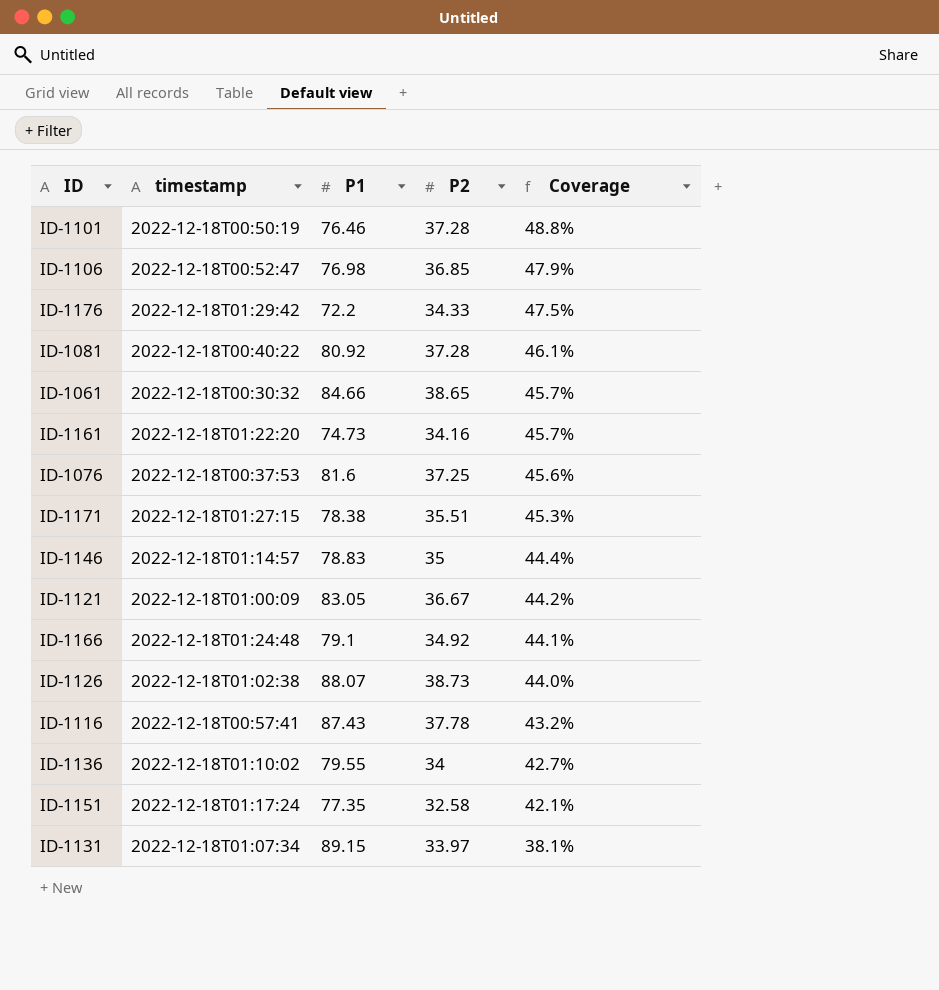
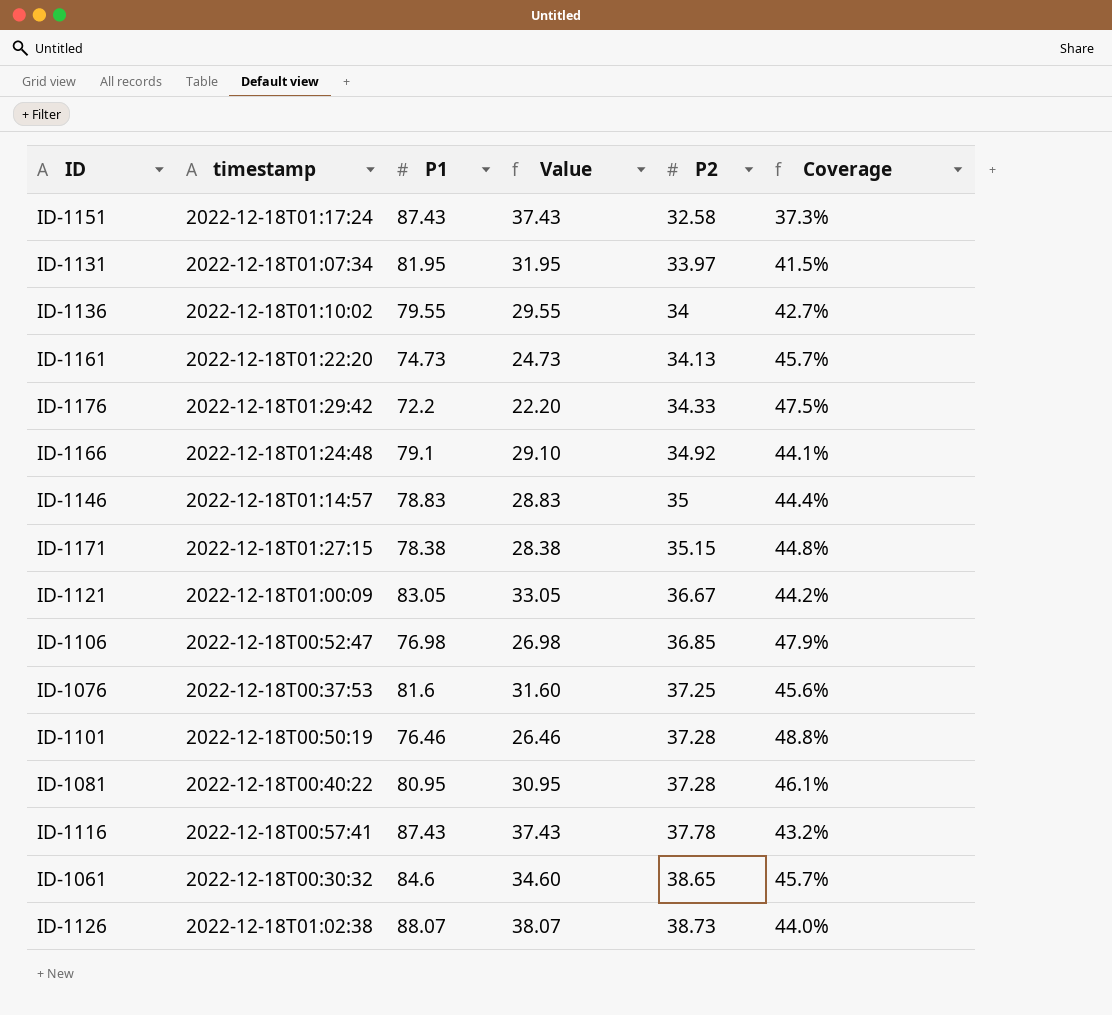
row order: Coverage descending -> P2 ascending
column Value | formula: none -> [P1] - 50
ID-1151 | P1: 77.35 -> 87.43
ID-1151 | Coverage: 42.1% -> 37.3%
ID-1131 | P1: 89.15 -> 81.95
ID-1131 | Coverage: 38.1% -> 41.5%
ID-1161 | P2: 34.16 -> 34.13
ID-1171 | P2: 35.51 -> 35.15
ID-1171 | Coverage: 45.3% -> 44.8%
ID-1081 | P1: 80.92 -> 80.95
ID-1061 | P1: 84.66 -> 84.6

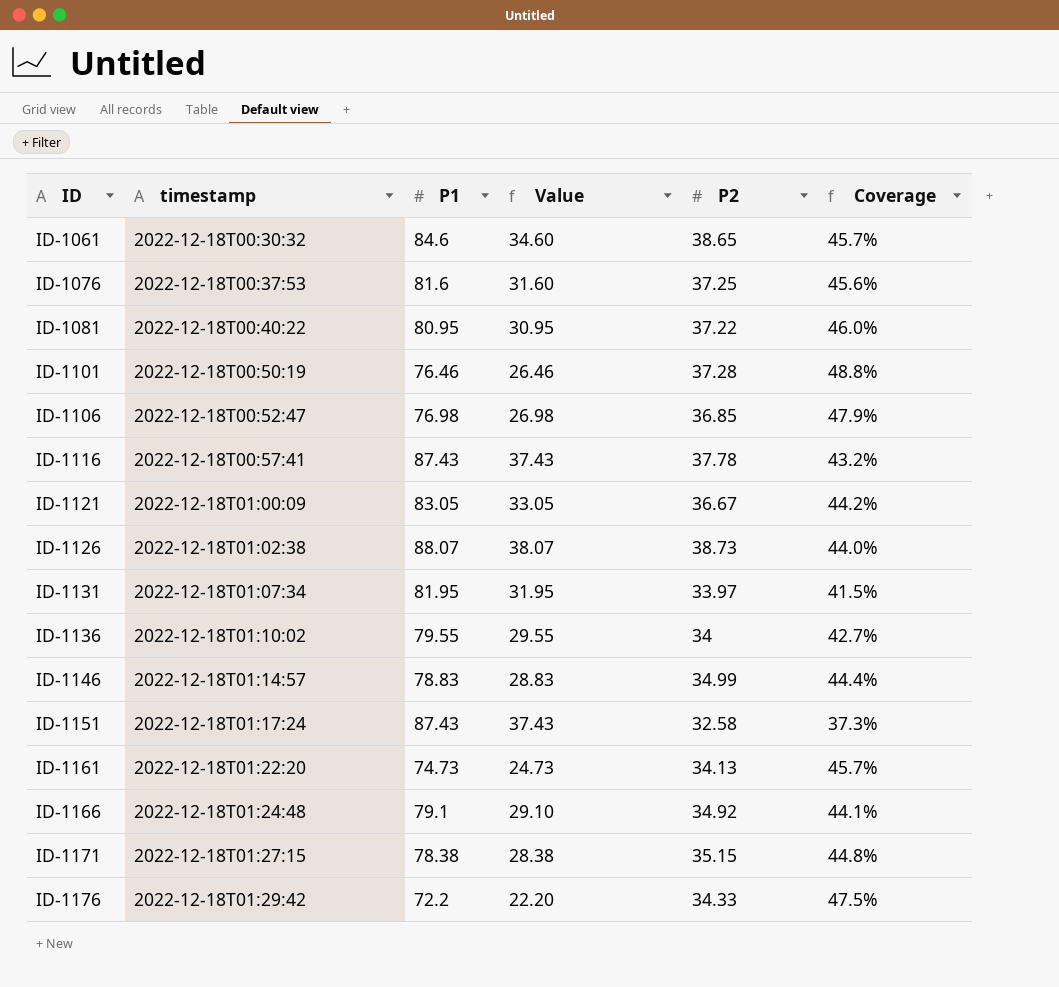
row order: P2 ascending -> ID ascending
ID-1081 | P2: 37.28 -> 37.22
ID-1081 | Coverage: 46.1% -> 46.0%
ID-1146 | P2: 35 -> 34.99

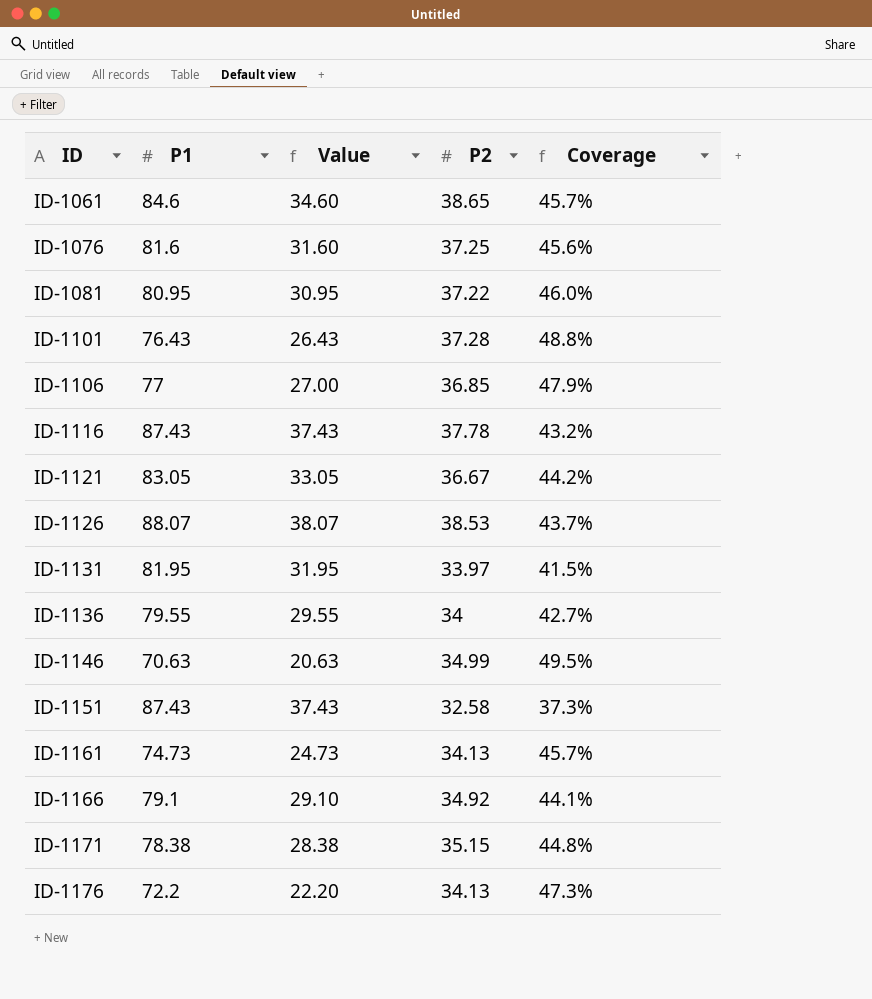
column timestamp | position: 2 -> none
ID-1101 | P1: 76.46 -> 76.43
ID-1101 | Value: 26.46 -> 26.43
ID-1106 | P1: 76.98 -> 77
ID-1106 | Value: 26.98 -> 27.00
ID-1126 | P2: 38.73 -> 38.53
ID-1126 | Coverage: 44.0% -> 43.7%
ID-1146 | P1: 78.83 -> 70.63
ID-1146 | Value: 28.83 -> 20.63
ID-1146 | Coverage: 44.4% -> 49.5%
ID-1176 | P2: 34.33 -> 34.13
ID-1176 | Coverage: 47.5% -> 47.3%

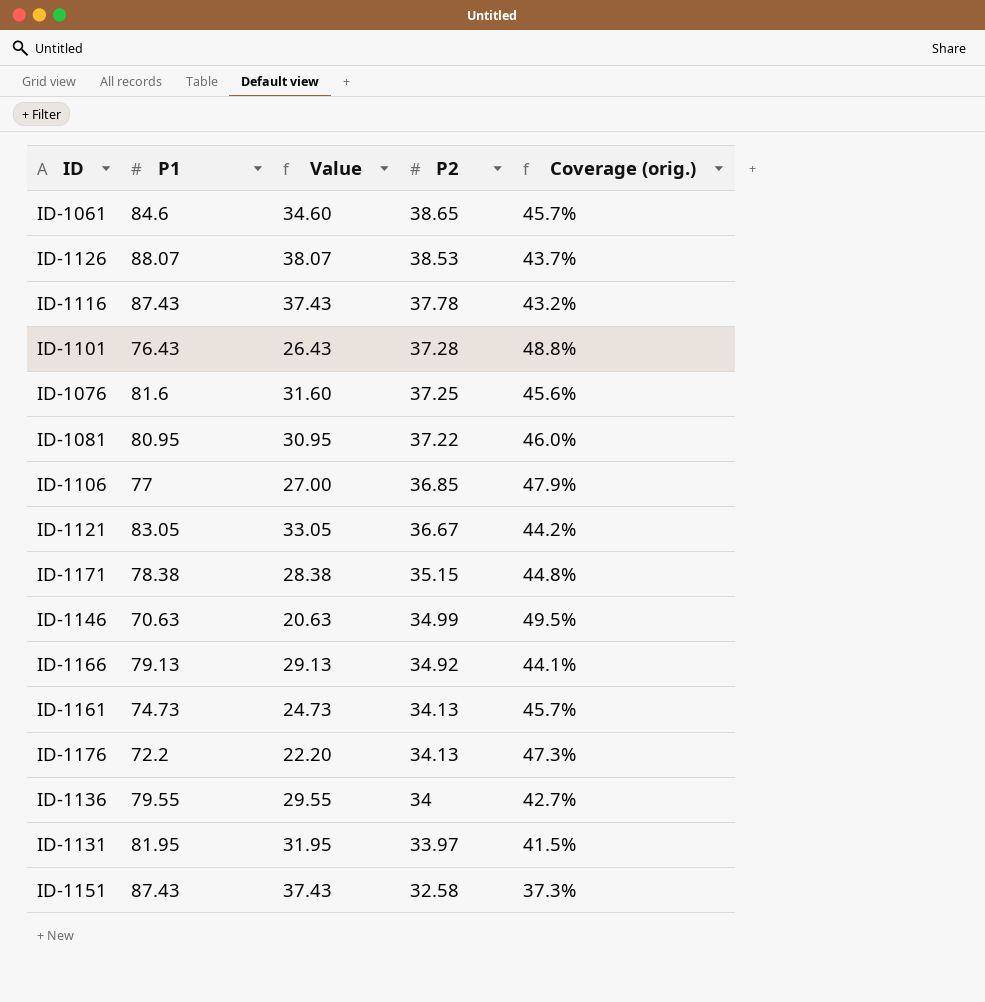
row order: ID ascending -> P2 descending
column name: Coverage -> Coverage (orig.)
ID-1166 | P1: 79.1 -> 79.13
ID-1166 | Value: 29.10 -> 29.13

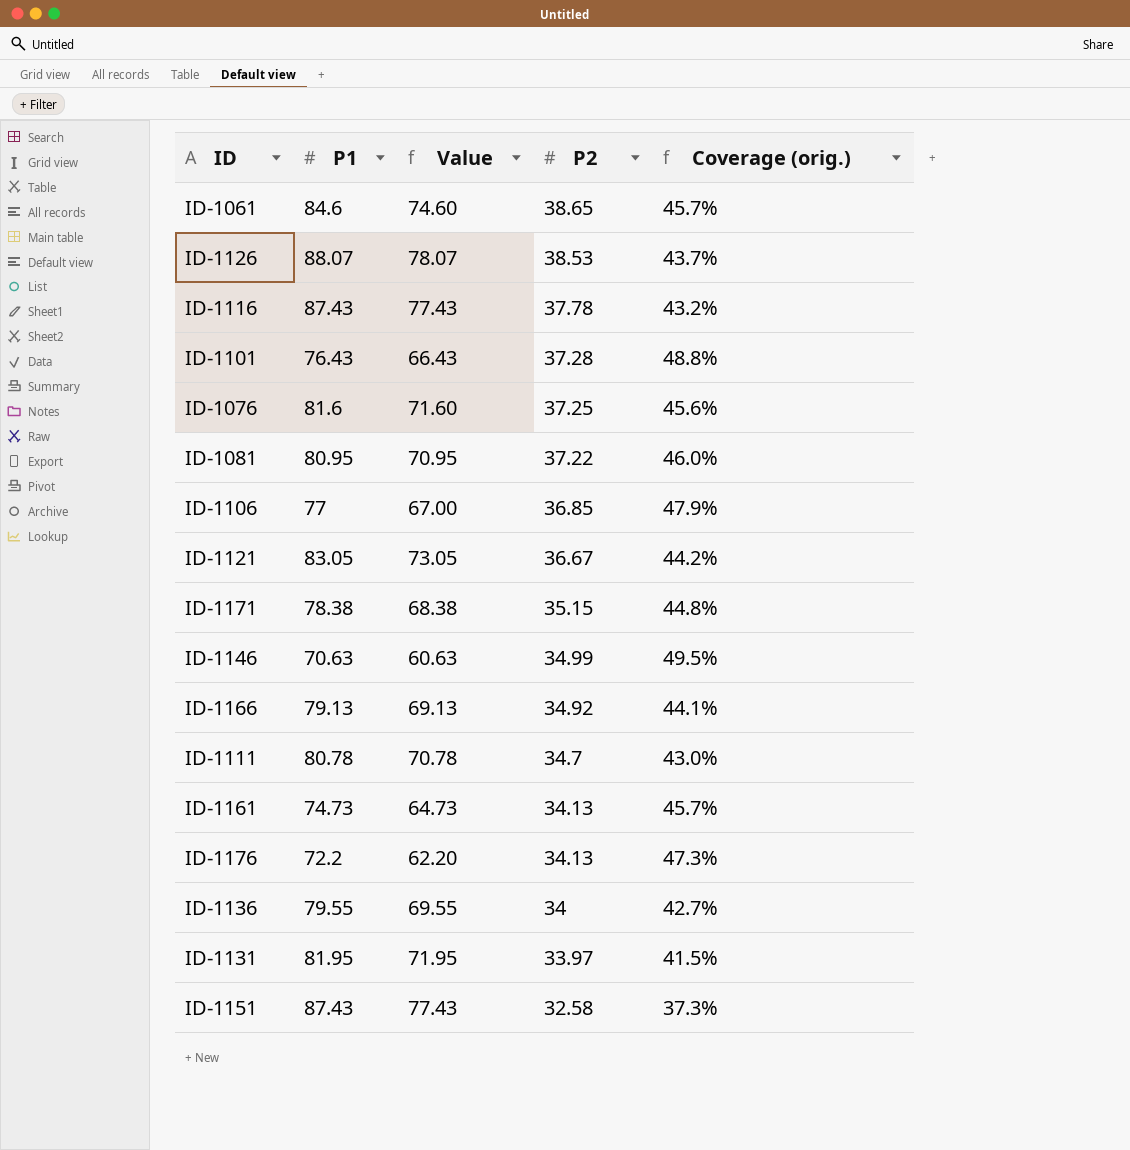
column Value | formula: [P1] - 50 -> [P1] - 10
row ID-1111: none -> 80.78 | 70.78 | 34.7 | 43.0%

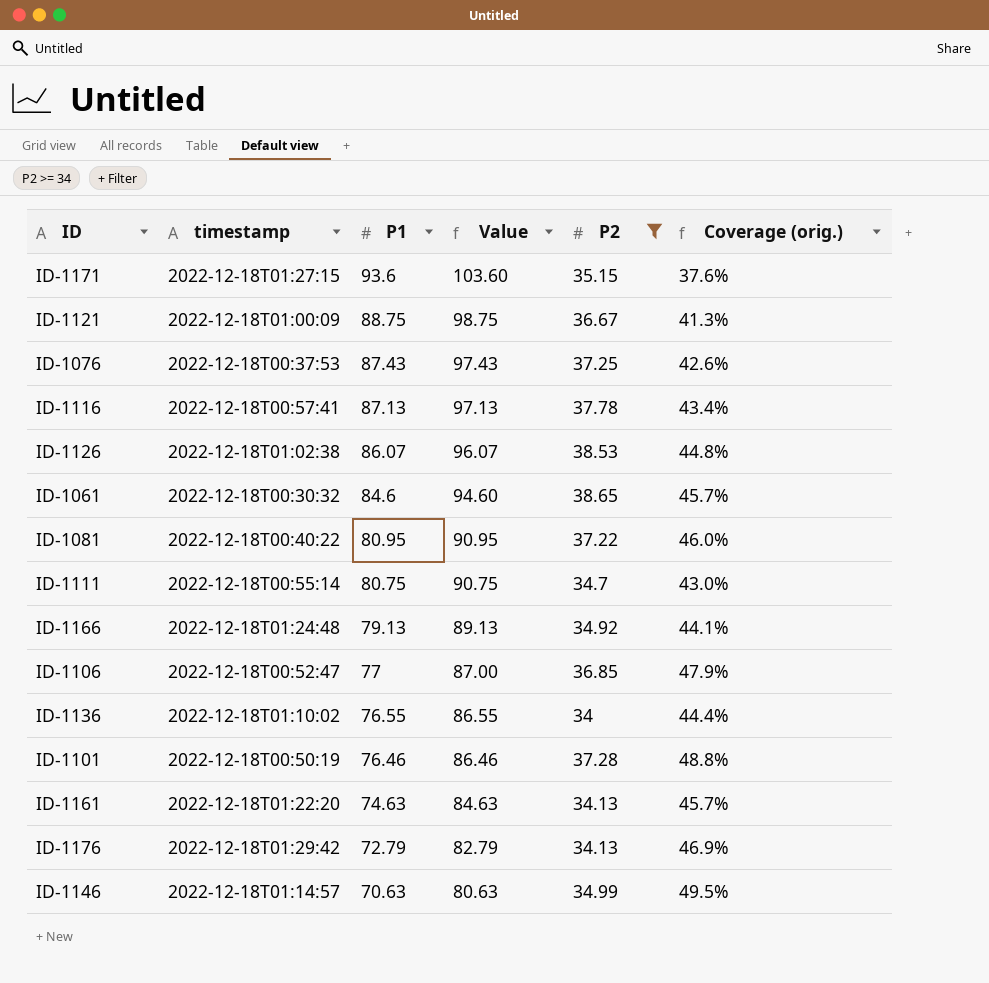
filter: none -> P2 >= 34
row order: P2 descending -> P1 descending
column timestamp | position: none -> 2
column Value | formula: [P1] - 10 -> [P1] + 10
ID-1171 | P1: 78.38 -> 93.6
ID-1171 | Coverage (orig.): 44.8% -> 37.6%
ID-1121 | P1: 83.05 -> 88.75
ID-1121 | Coverage (orig.): 44.2% -> 41.3%
ID-1076 | P1: 81.6 -> 87.43
ID-1076 | Coverage (orig.): 45.6% -> 42.6%
ID-1116 | P1: 87.43 -> 87.13
ID-1116 | Coverage (orig.): 43.2% -> 43.4%
ID-1126 | P1: 88.07 -> 86.07
ID-1126 | Coverage (orig.): 43.7% -> 44.8%
ID-1111 | P1: 80.78 -> 80.75
ID-1136 | P1: 79.55 -> 76.55
ID-1136 | Coverage (orig.): 42.7% -> 44.4%
ID-1101 | P1: 76.43 -> 76.46
ID-1161 | P1: 74.73 -> 74.63
ID-1176 | P1: 72.2 -> 72.79
ID-1176 | Coverage (orig.): 47.3% -> 46.9%

